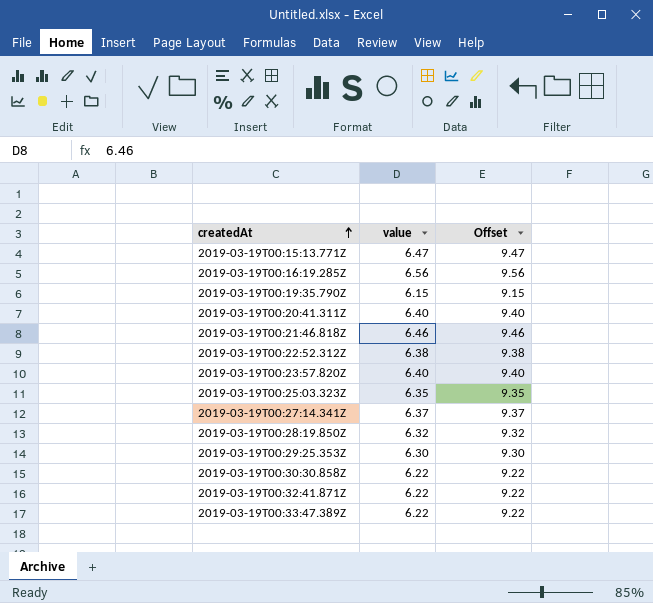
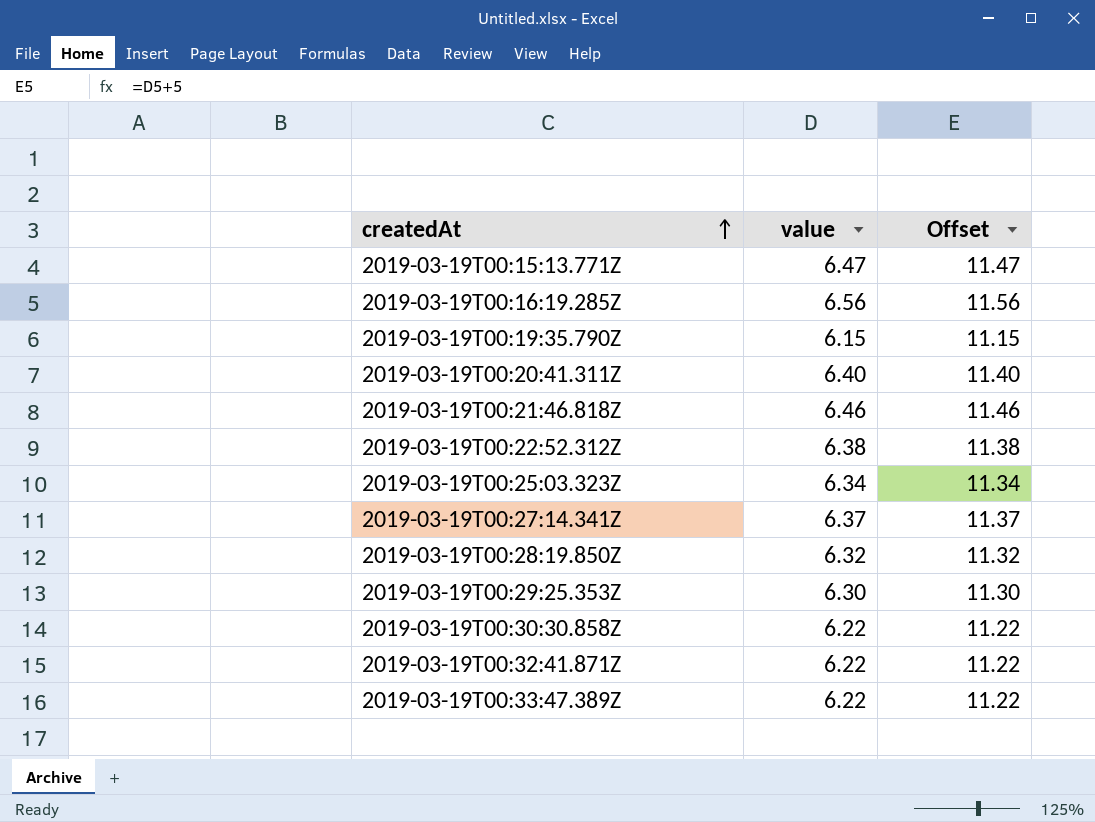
column Offset | formula: [value] + 3 -> [value] + 5
row 2019-03-19T00:23:57.820Z: 6.40 | 9.40 -> none
2019-03-19T00:25:03.323Z | value: 6.35 -> 6.34

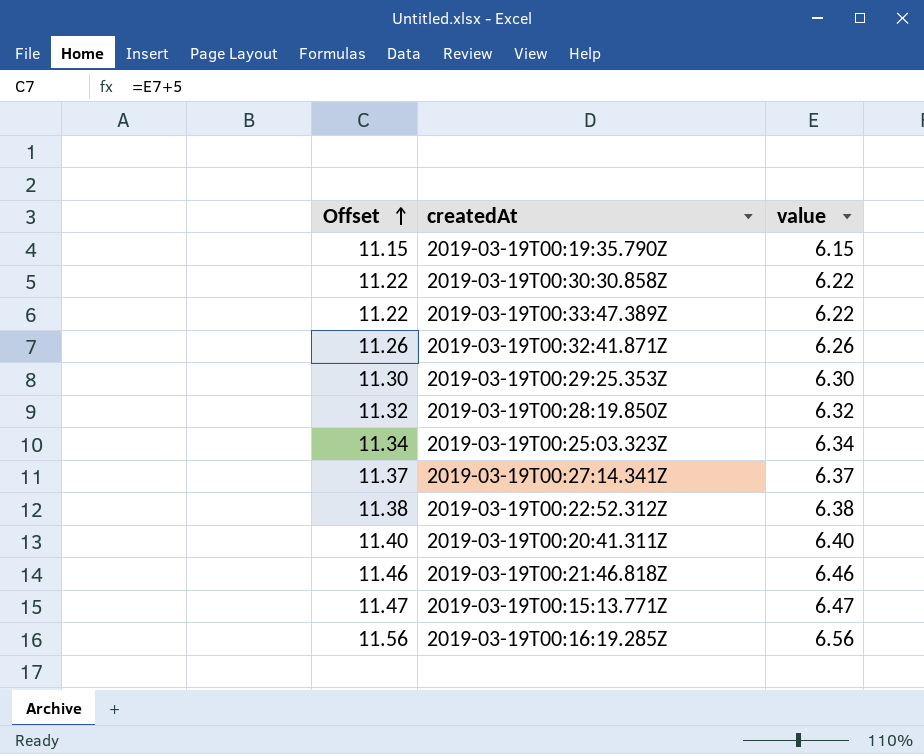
row order: createdAt ascending -> Offset ascending
column Offset | position: 3 -> 1
2019-03-19T00:32:41.871Z | Offset: 11.22 -> 11.26
2019-03-19T00:32:41.871Z | value: 6.22 -> 6.26

